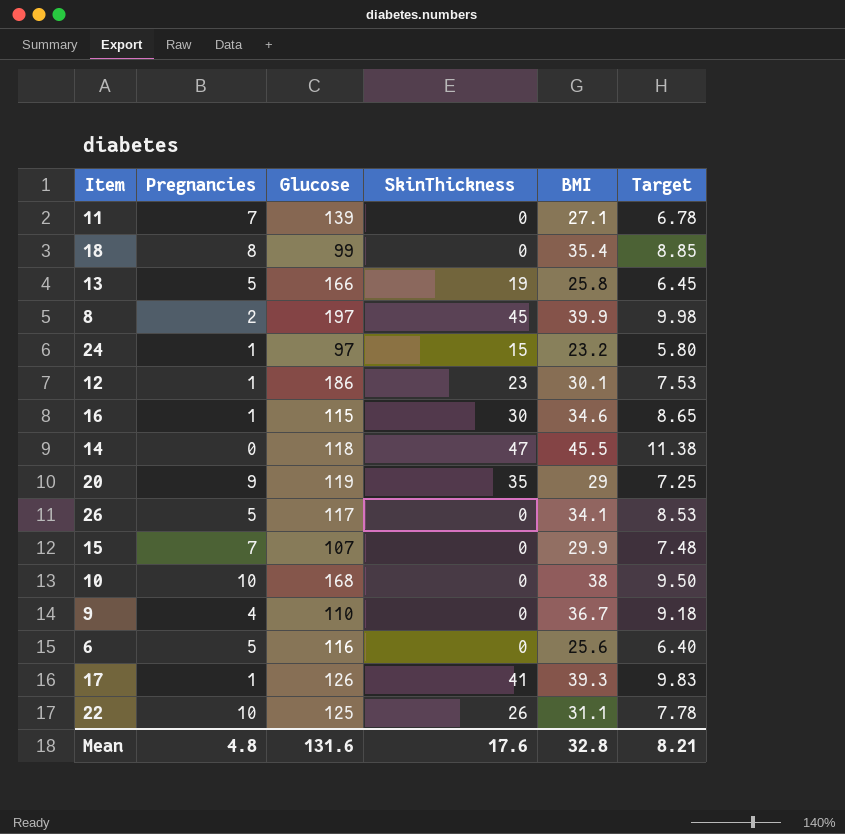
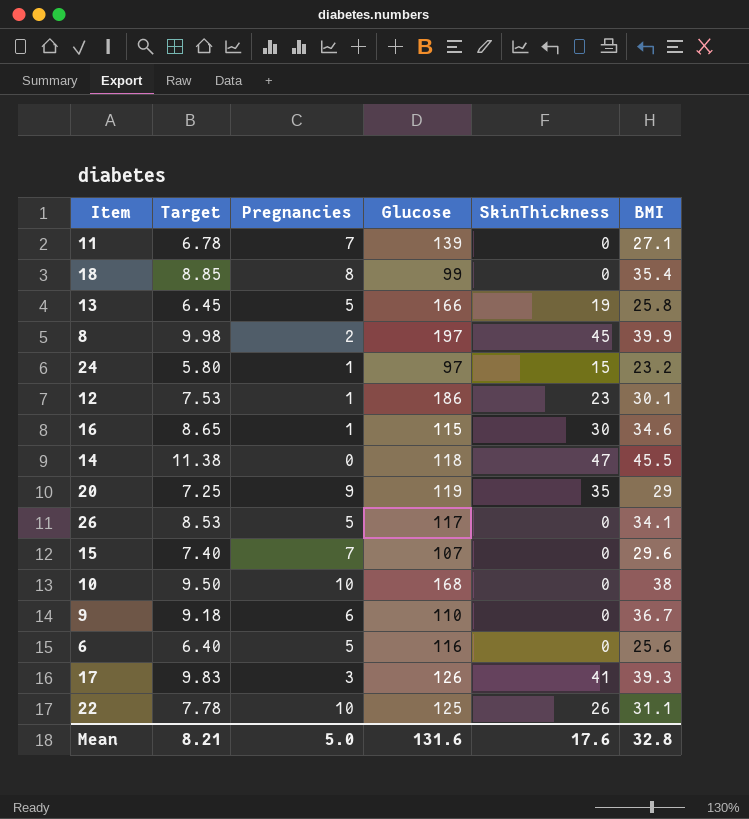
column Target | position: 6 -> 2
15 | Target: 7.48 -> 7.40
15 | BMI: 29.9 -> 29.6
9 | Pregnancies: 4 -> 6
17 | Pregnancies: 1 -> 3
Mean | Pregnancies: 4.8 -> 5.0

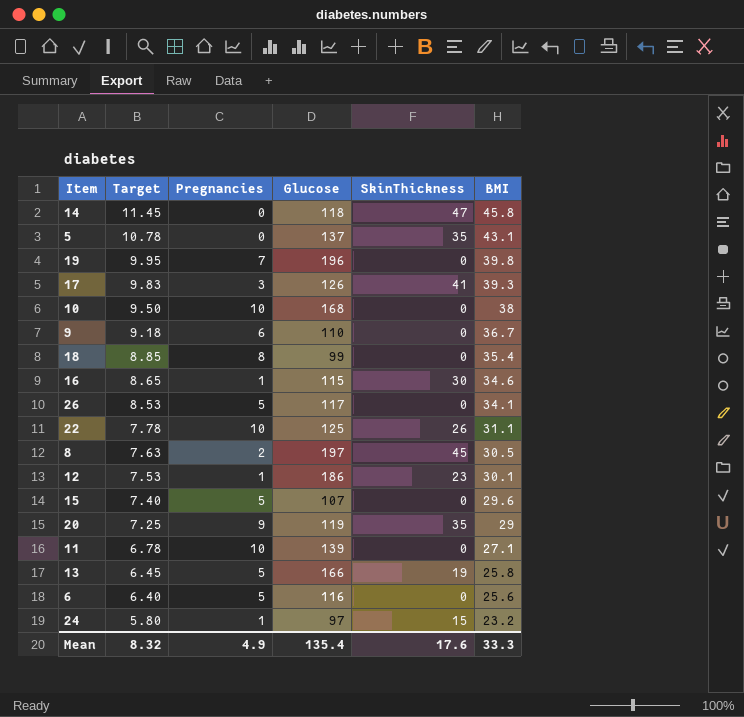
row order: none -> Target descending
14 | Target: 11.38 -> 11.45
14 | BMI: 45.5 -> 45.8
row 5: none -> 10.78 | 0 | 137 | 35 | 43.1
row 19: none -> 9.95 | 7 | 196 | 0 | 39.8
8 | Target: 9.98 -> 7.63
8 | BMI: 39.9 -> 30.5
15 | Pregnancies: 7 -> 5
11 | Pregnancies: 7 -> 10
Mean | Target: 8.21 -> 8.32
Mean | Pregnancies: 5.0 -> 4.9
Mean | Glucose: 131.6 -> 135.4
Mean | BMI: 32.8 -> 33.3

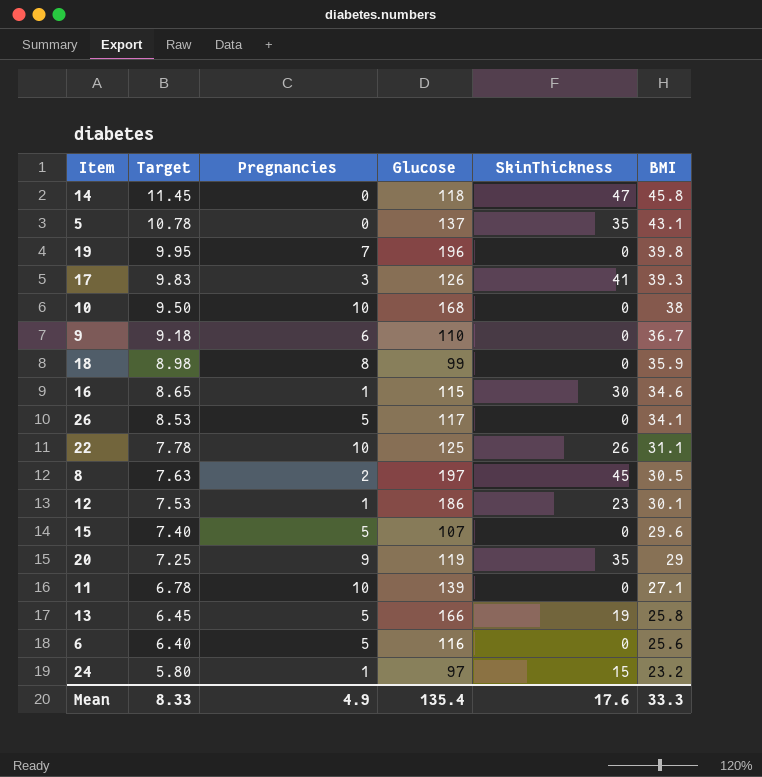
18 | Target: 8.85 -> 8.98
18 | BMI: 35.4 -> 35.9
Mean | Target: 8.32 -> 8.33

